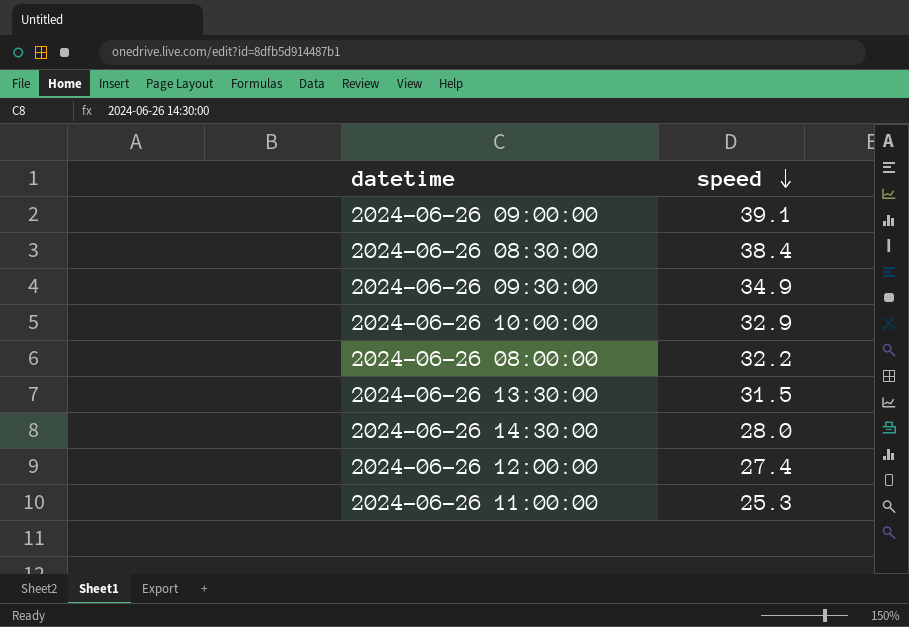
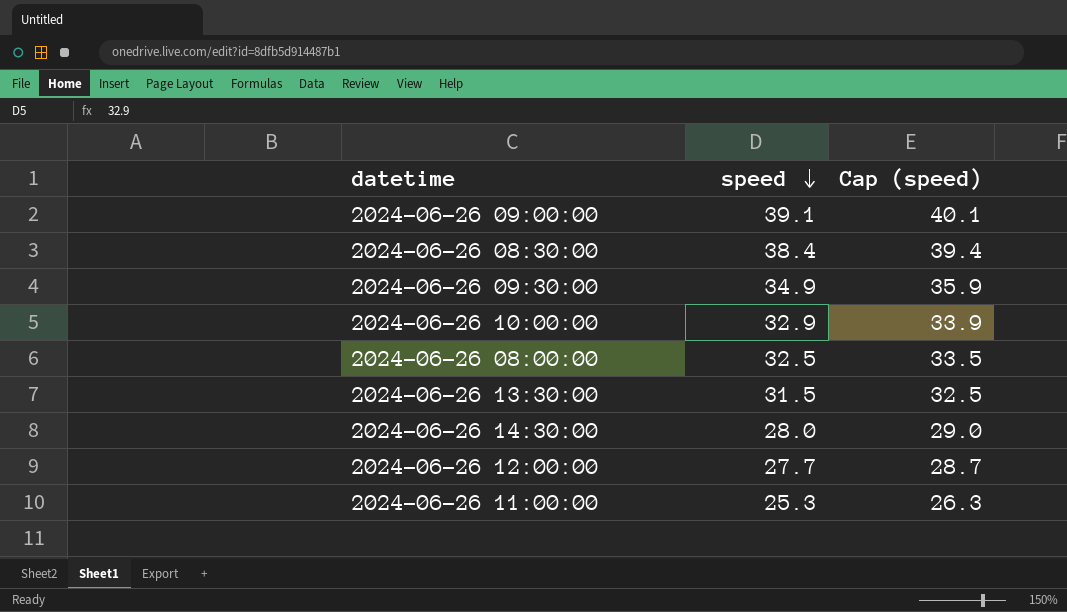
column Cap (speed) | formula: none -> [speed] + 1
2024-06-26 08:00:00 | speed: 32.2 -> 32.5
2024-06-26 12:00:00 | speed: 27.4 -> 27.7

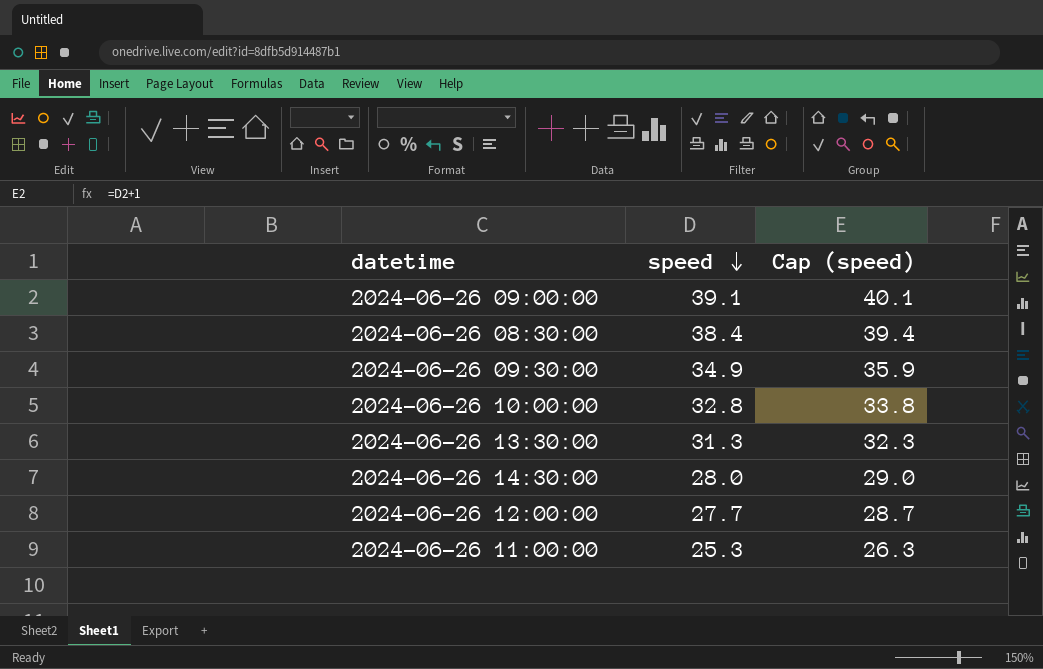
row 2024-06-26 08:00:00: 32.5 | 33.5 -> none
2024-06-26 10:00:00 | speed: 32.9 -> 32.8
2024-06-26 10:00:00 | Cap (speed): 33.9 -> 33.8
2024-06-26 13:30:00 | speed: 31.5 -> 31.3
2024-06-26 13:30:00 | Cap (speed): 32.5 -> 32.3

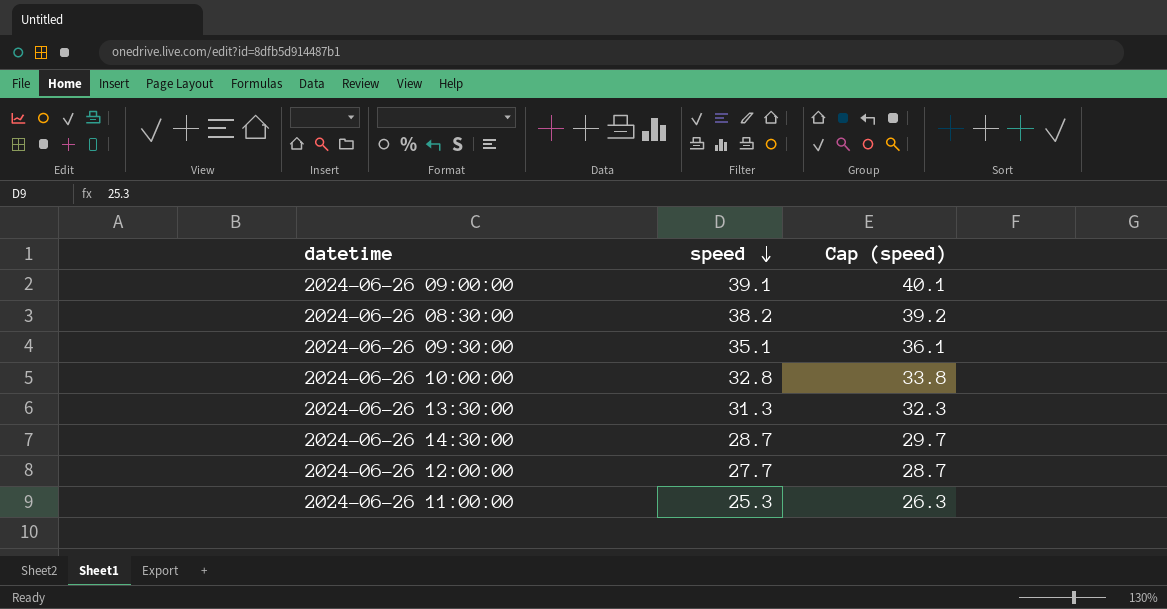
2024-06-26 08:30:00 | speed: 38.4 -> 38.2
2024-06-26 08:30:00 | Cap (speed): 39.4 -> 39.2
2024-06-26 09:30:00 | speed: 34.9 -> 35.1
2024-06-26 09:30:00 | Cap (speed): 35.9 -> 36.1
2024-06-26 14:30:00 | speed: 28.0 -> 28.7
2024-06-26 14:30:00 | Cap (speed): 29.0 -> 29.7

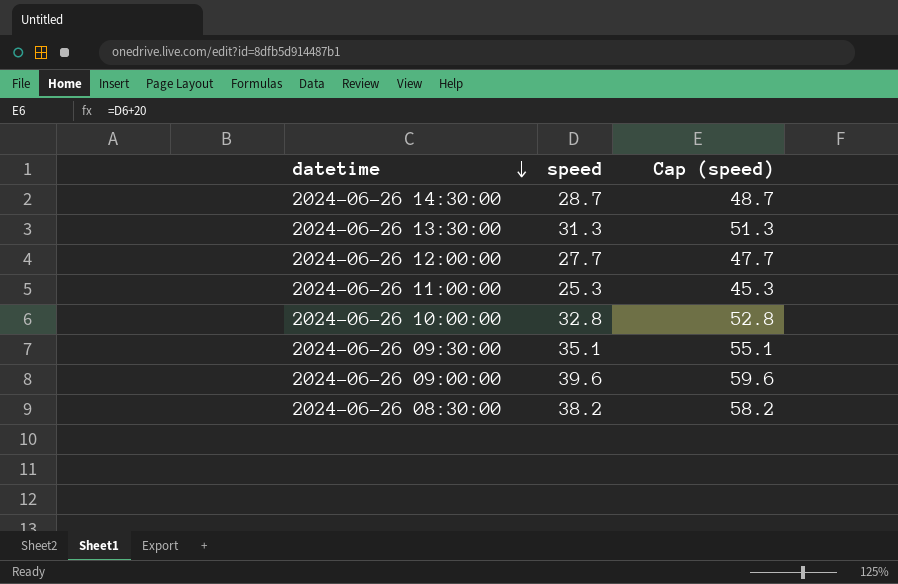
row order: speed descending -> datetime descending
column Cap (speed) | formula: [speed] + 1 -> [speed] + 20
2024-06-26 09:00:00 | speed: 39.1 -> 39.6

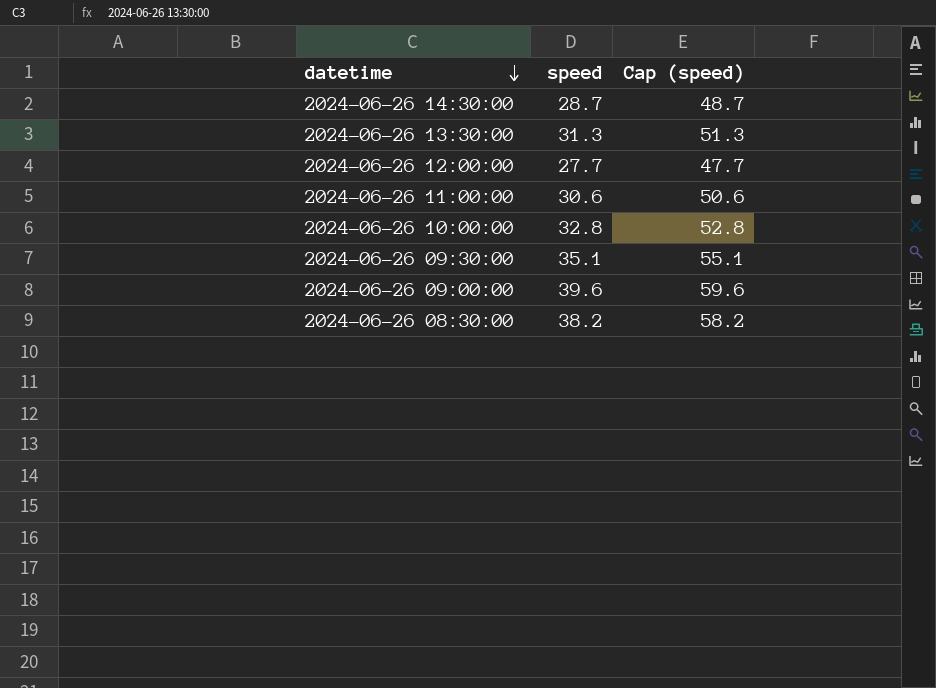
2024-06-26 11:00:00 | speed: 25.3 -> 30.6
2024-06-26 11:00:00 | Cap (speed): 45.3 -> 50.6

